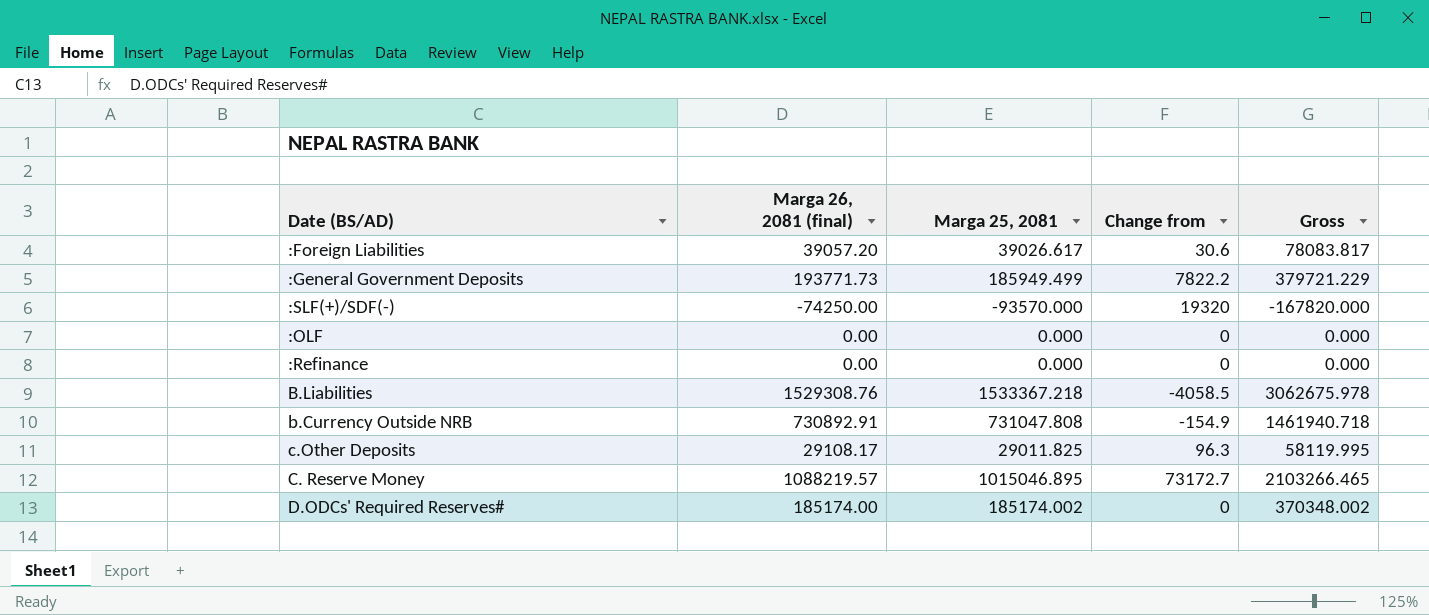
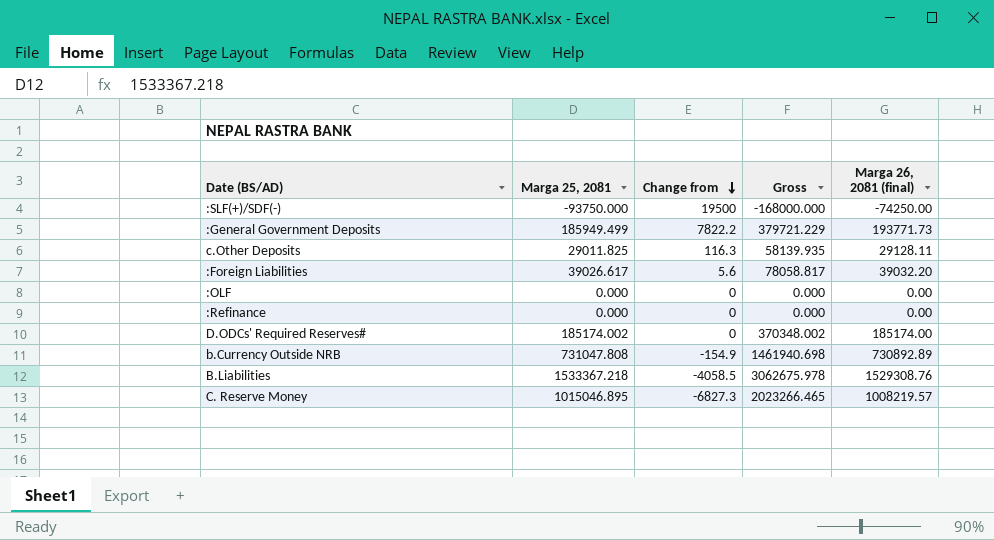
row order: none -> Change from descending
column Marga 26, 2081 (final) | position: 2 -> 5
:SLF(+)/SDF(-) | Marga 25, 2081: -93570.000 -> -93750.000
:SLF(+)/SDF(-) | Change from: 19320 -> 19500
:SLF(+)/SDF(-) | Gross: -167820.000 -> -168000.000
c.Other Deposits | Change from: 96.3 -> 116.3
c.Other Deposits | Gross: 58119.995 -> 58139.935
c.Other Deposits | Marga 26, 2081 (final): 29108.17 -> 29128.11
:Foreign Liabilities | Change from: 30.6 -> 5.6
:Foreign Liabilities | Gross: 78083.817 -> 78058.817
:Foreign Liabilities | Marga 26, 2081 (final): 39057.20 -> 39032.20
b.Currency Outside NRB | Gross: 1461940.718 -> 1461940.698
b.Currency Outside NRB | Marga 26, 2081 (final): 730892.91 -> 730892.89
C. Reserve Money | Change from: 73172.7 -> -6827.3
C. Reserve Money | Gross: 2103266.465 -> 2023266.465
C. Reserve Money | Marga 26, 2081 (final): 1088219.57 -> 1008219.57

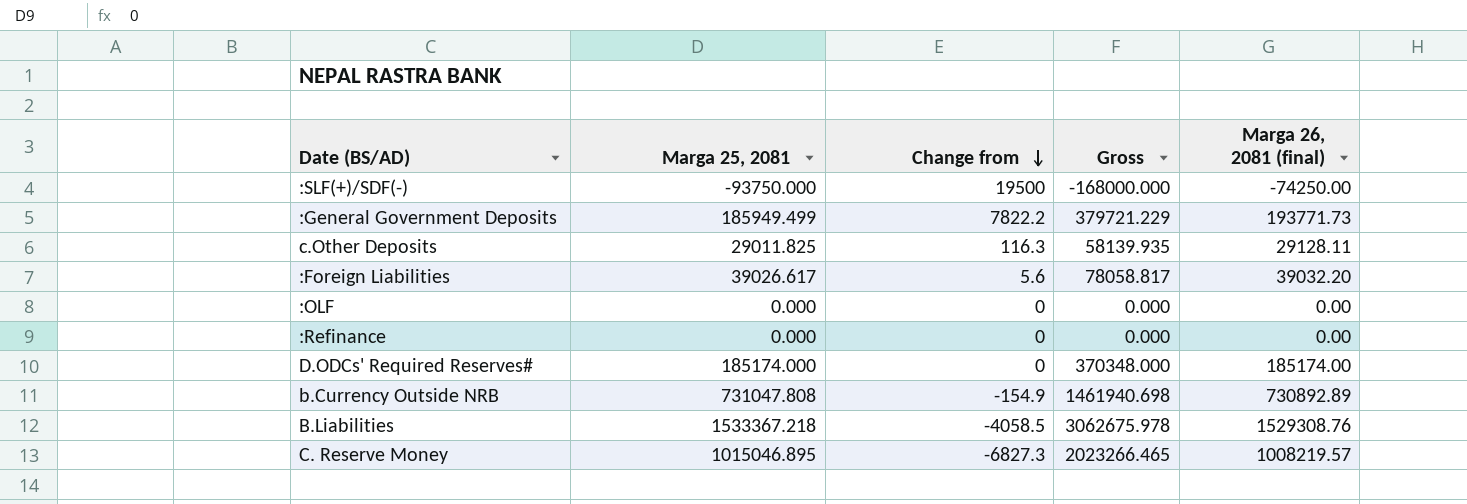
D.ODCs' Required Reserves# | Marga 25, 2081: 185174.002 -> 185174.000
D.ODCs' Required Reserves# | Gross: 370348.002 -> 370348.000

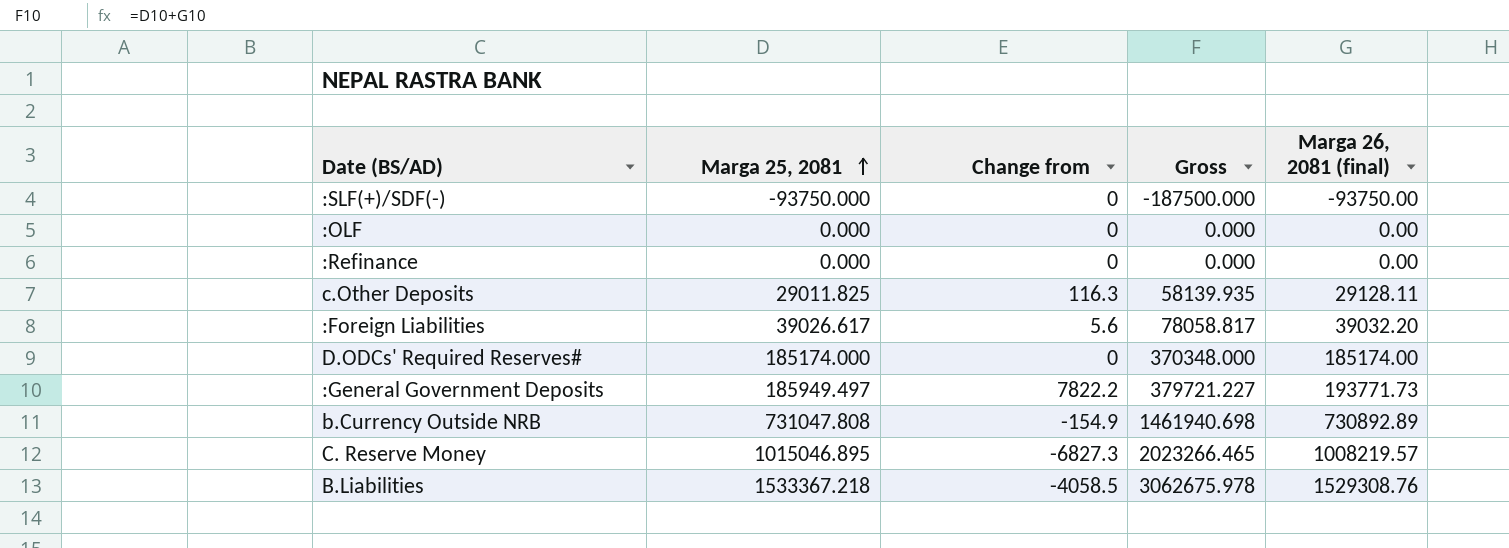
row order: Change from descending -> Marga 25, 2081 ascending
:SLF(+)/SDF(-) | Change from: 19500 -> 0
:SLF(+)/SDF(-) | Gross: -168000.000 -> -187500.000
:SLF(+)/SDF(-) | Marga 26, 2081 (final): -74250.00 -> -93750.00
:General Government Deposits | Marga 25, 2081: 185949.499 -> 185949.497
:General Government Deposits | Gross: 379721.229 -> 379721.227

